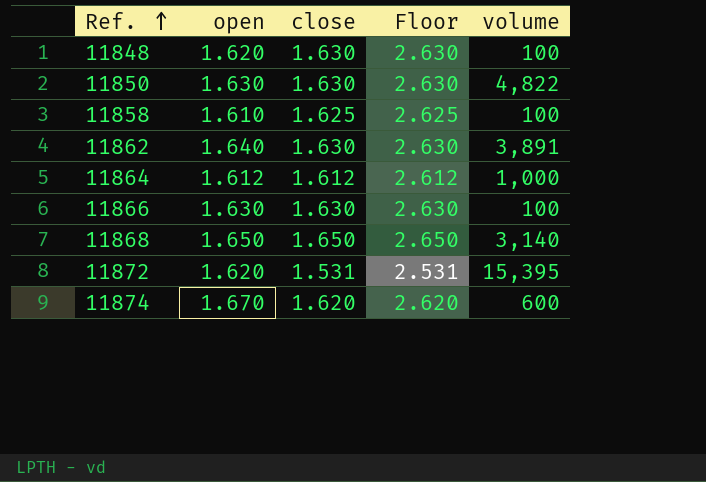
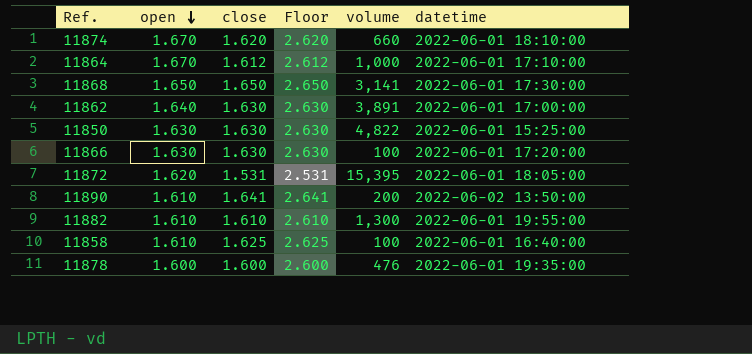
row order: Ref. ascending -> open descending
column datetime | position: none -> 6
row 11848: 1.620 | 1.630 | 2.630 | 100 -> none
11874 | volume: 600 -> 660
11864 | open: 1.612 -> 1.670
11868 | volume: 3,140 -> 3,141
row 11890: none -> 1.610 | 1.641 | 2.641 | 200 | 2022-06-02 13:50:00
row 11882: none -> 1.610 | 1.610 | 2.610 | 1,300 | 2022-06-01 19:55:00
row 11878: none -> 1.600 | 1.600 | 2.600 | 476 | 2022-06-01 19:35:00

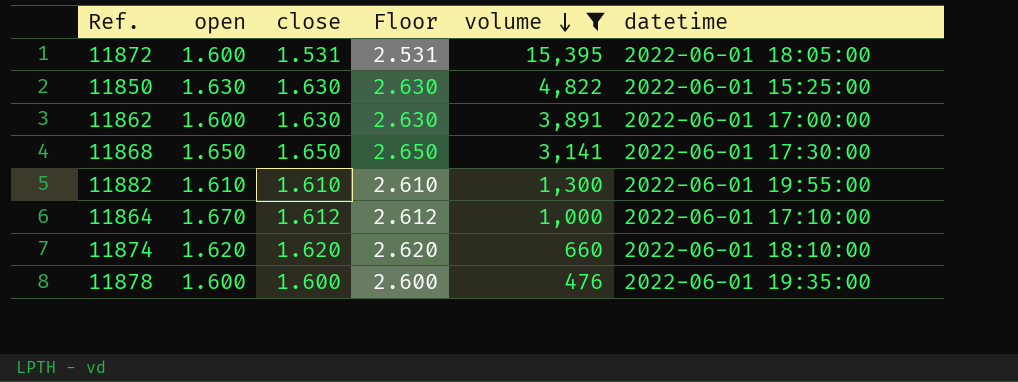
filter: none -> volume >= 476
row order: open descending -> volume descending
11872 | open: 1.620 -> 1.600
11862 | open: 1.640 -> 1.600
11874 | open: 1.670 -> 1.620

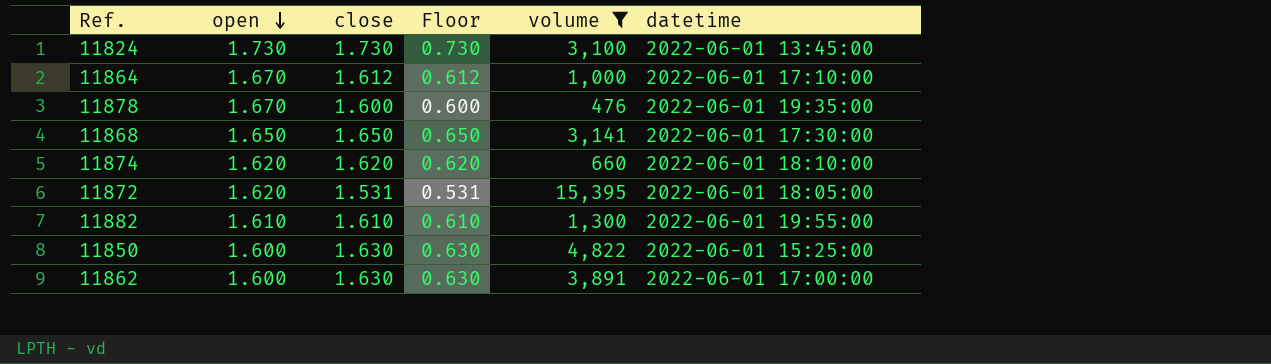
row order: volume descending -> open descending
column Floor | formula: [close] + 1 -> [close] - 1
row 11824: none -> 1.730 | 1.730 | 0.730 | 3,100 | 2022-06-01 13:45:00
11878 | open: 1.600 -> 1.670
11872 | open: 1.600 -> 1.620
11850 | open: 1.630 -> 1.600

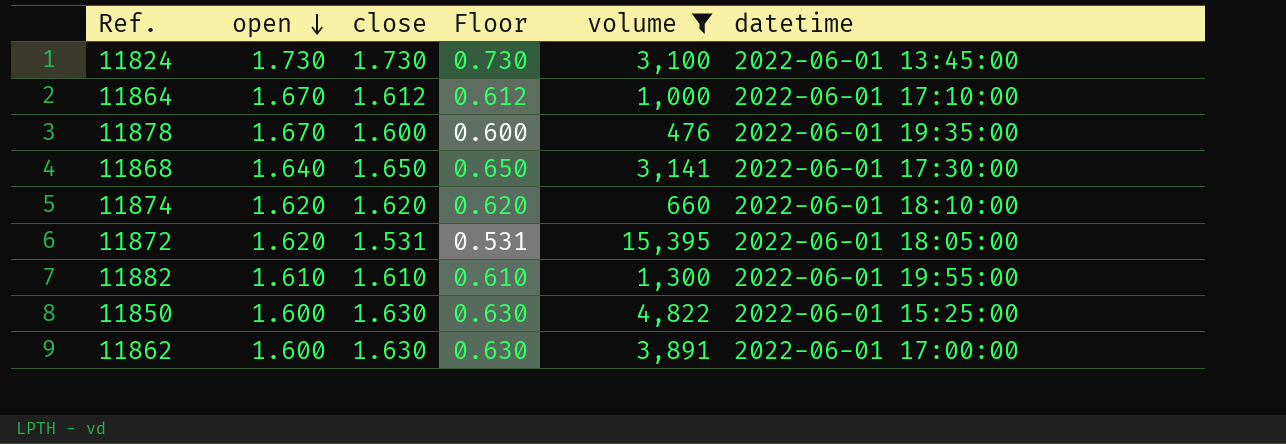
11868 | open: 1.650 -> 1.640

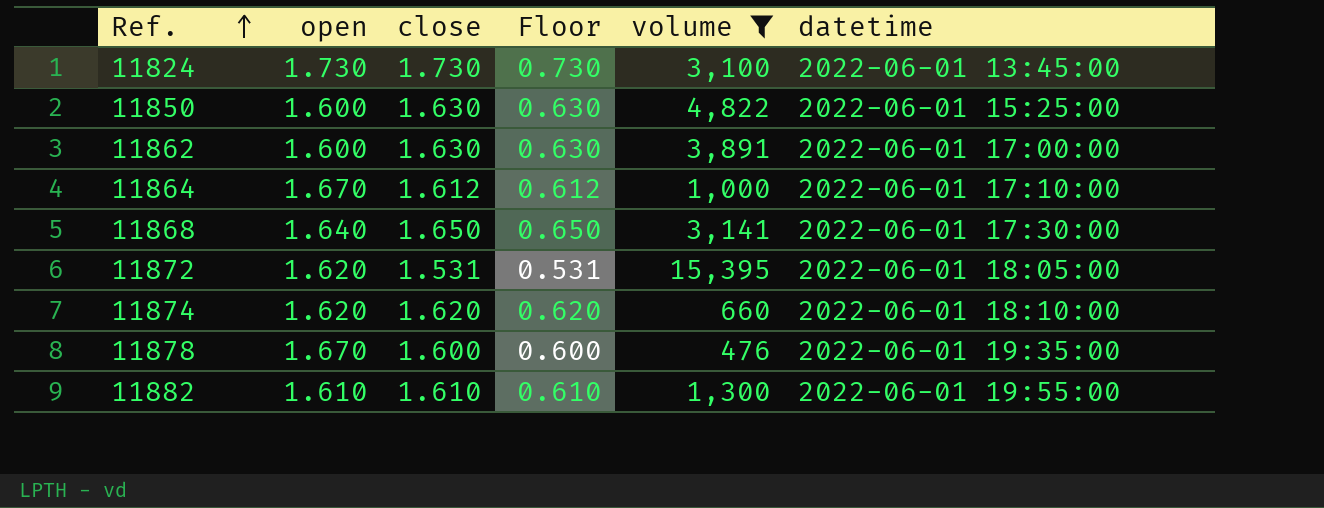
row order: open descending -> Ref. ascending

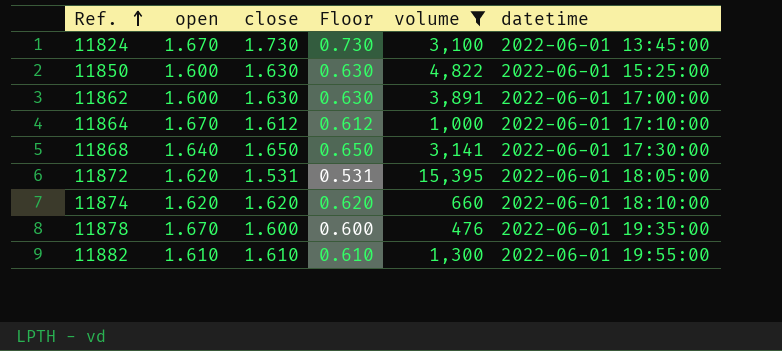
11824 | open: 1.730 -> 1.670

